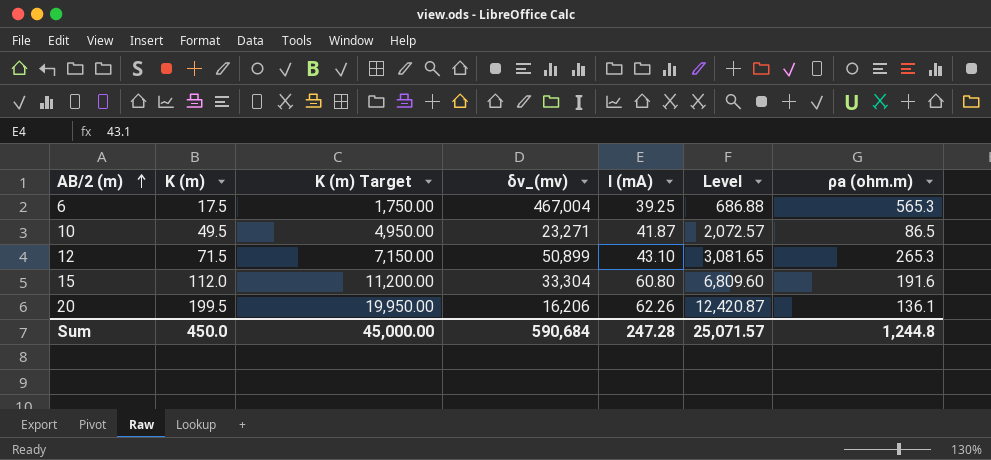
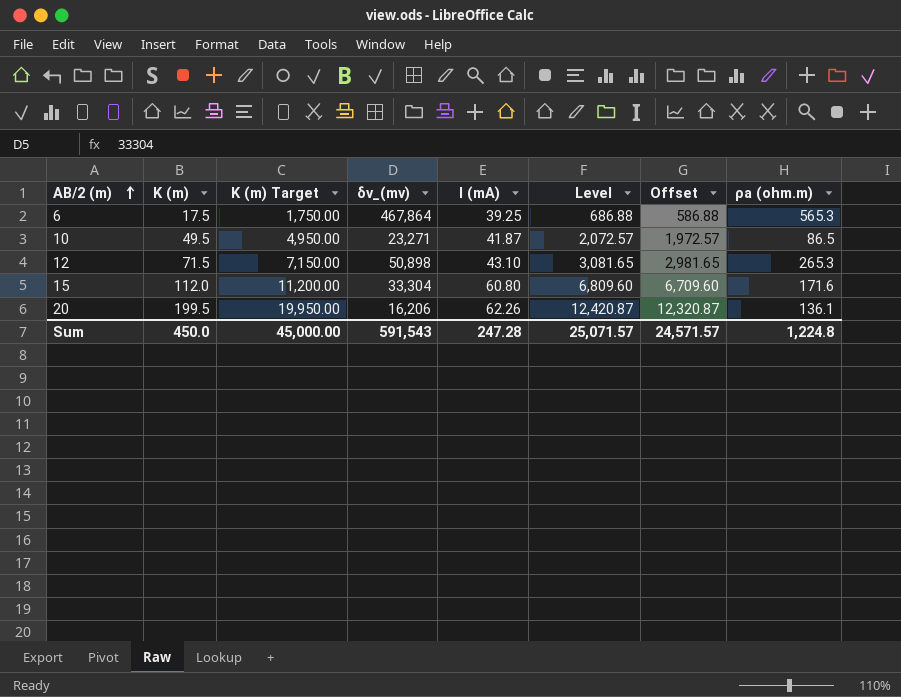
column Offset | formula: none -> [Level] - 100
6 | δv_(mv): 467,004 -> 467,864
12 | δv_(mv): 50,899 -> 50,898
15 | ρa (ohm.m): 191.6 -> 171.6
Sum | δv_(mv): 590,684 -> 591,543
Sum | ρa (ohm.m): 1,244.8 -> 1,224.8

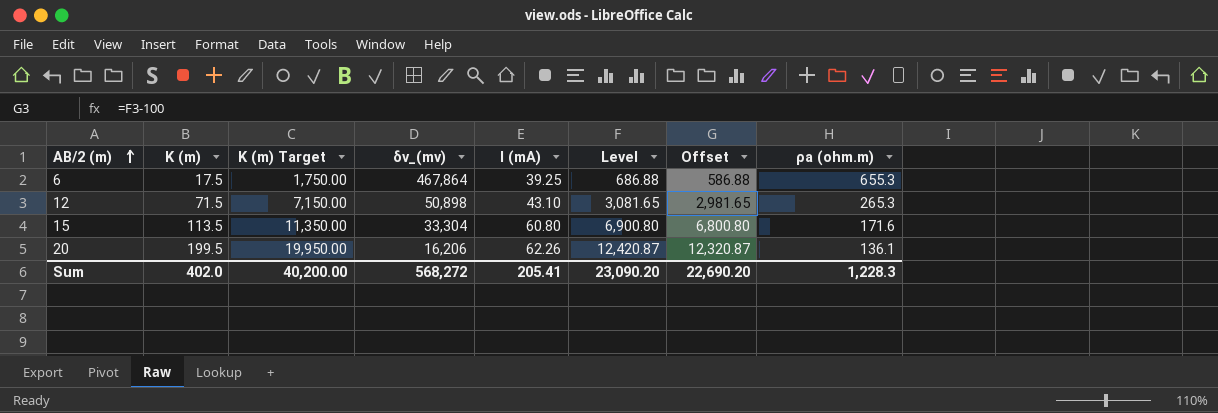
row 10: 49.5 | 4,950.00 | 23,271 | 41.87 | 2,072.57 | 1,972.57 | 86.5 -> none
6 | ρa (ohm.m): 565.3 -> 655.3
15 | K (m): 112.0 -> 113.5
15 | K (m) Target: 11,200.00 -> 11,350.00
15 | Level: 6,809.60 -> 6,900.80
15 | Offset: 6,709.60 -> 6,800.80
Sum | K (m): 450.0 -> 402.0
Sum | K (m) Target: 45,000.00 -> 40,200.00
Sum | δv_(mv): 591,543 -> 568,272
Sum | I (mA): 247.28 -> 205.41
Sum | Level: 25,071.57 -> 23,090.20
Sum | Offset: 24,571.57 -> 22,690.20
Sum | ρa (ohm.m): 1,224.8 -> 1,228.3

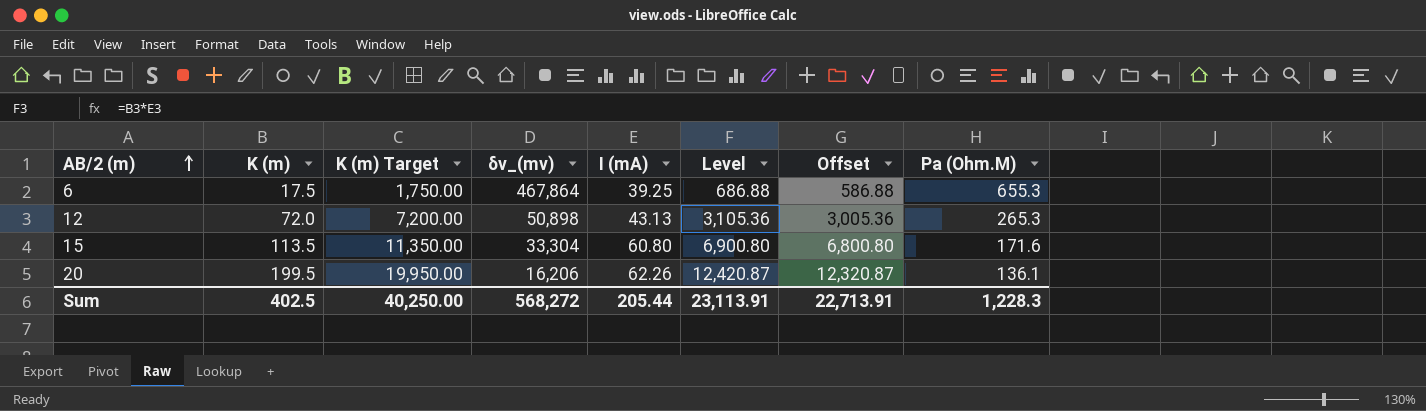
column name: ρa (ohm.m) -> Ρa (Ohm.M)
12 | K (m): 71.5 -> 72.0
12 | K (m) Target: 7,150.00 -> 7,200.00
12 | I (mA): 43.10 -> 43.13
12 | Level: 3,081.65 -> 3,105.36
12 | Offset: 2,981.65 -> 3,005.36
Sum | K (m): 402.0 -> 402.5
Sum | K (m) Target: 40,200.00 -> 40,250.00
Sum | I (mA): 205.41 -> 205.44
Sum | Level: 23,090.20 -> 23,113.91
Sum | Offset: 22,690.20 -> 22,713.91

